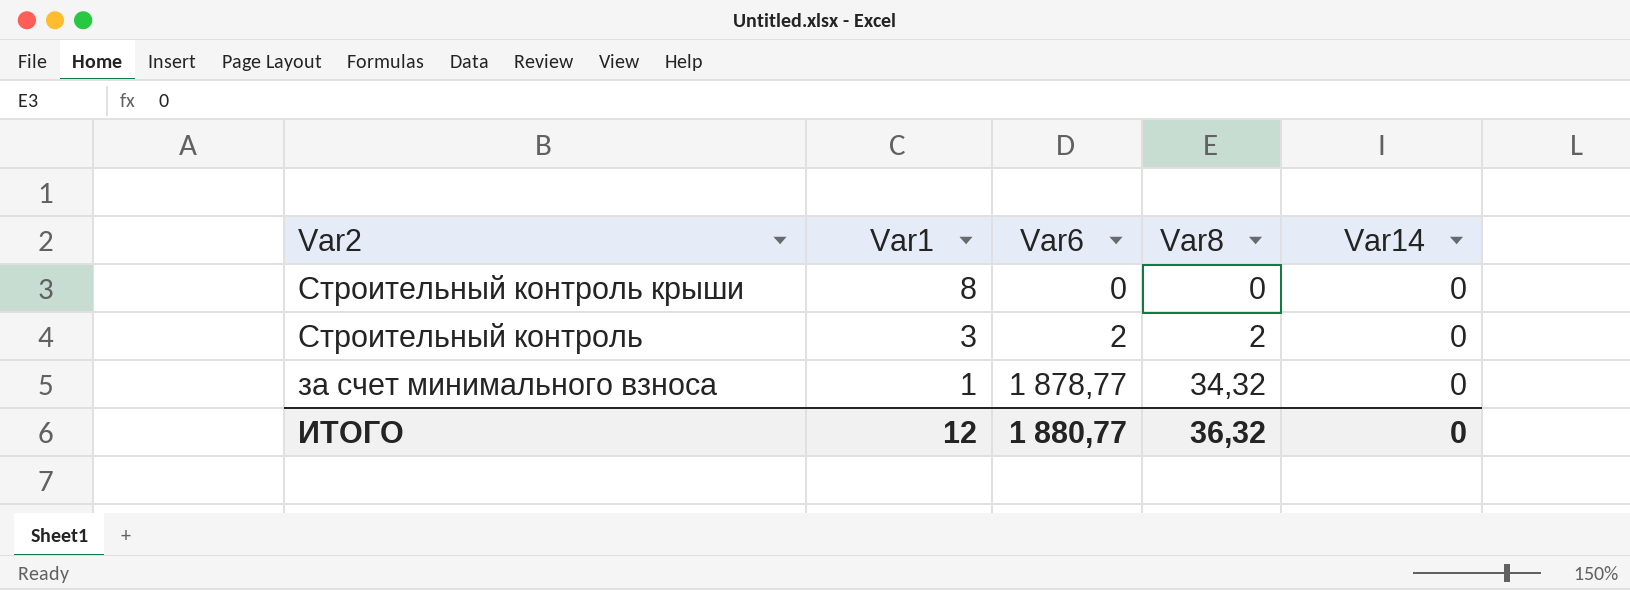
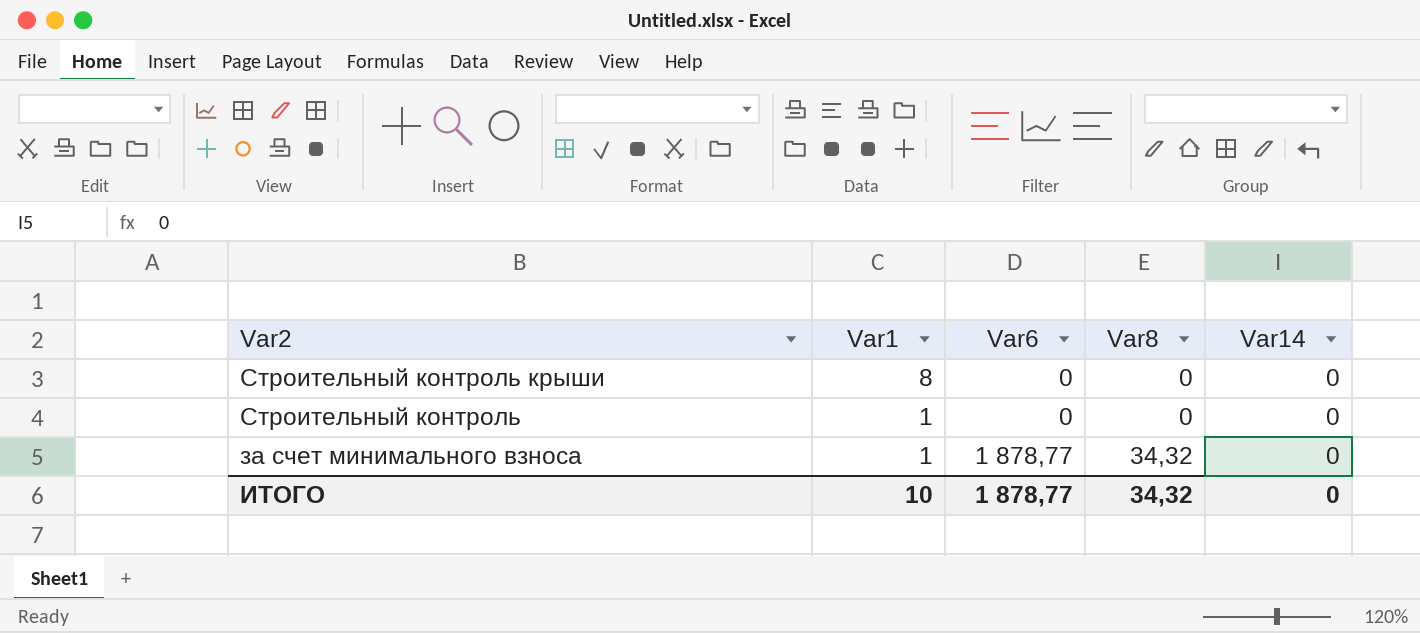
Строительный контроль | Var1: 3 -> 1
Строительный контроль | Var6: 2 -> 0
Строительный контроль | Var8: 2 -> 0
ИТОГО | Var1: 12 -> 10
ИТОГО | Var6: 1 880,77 -> 1 878,77
ИТОГО | Var8: 36,32 -> 34,32

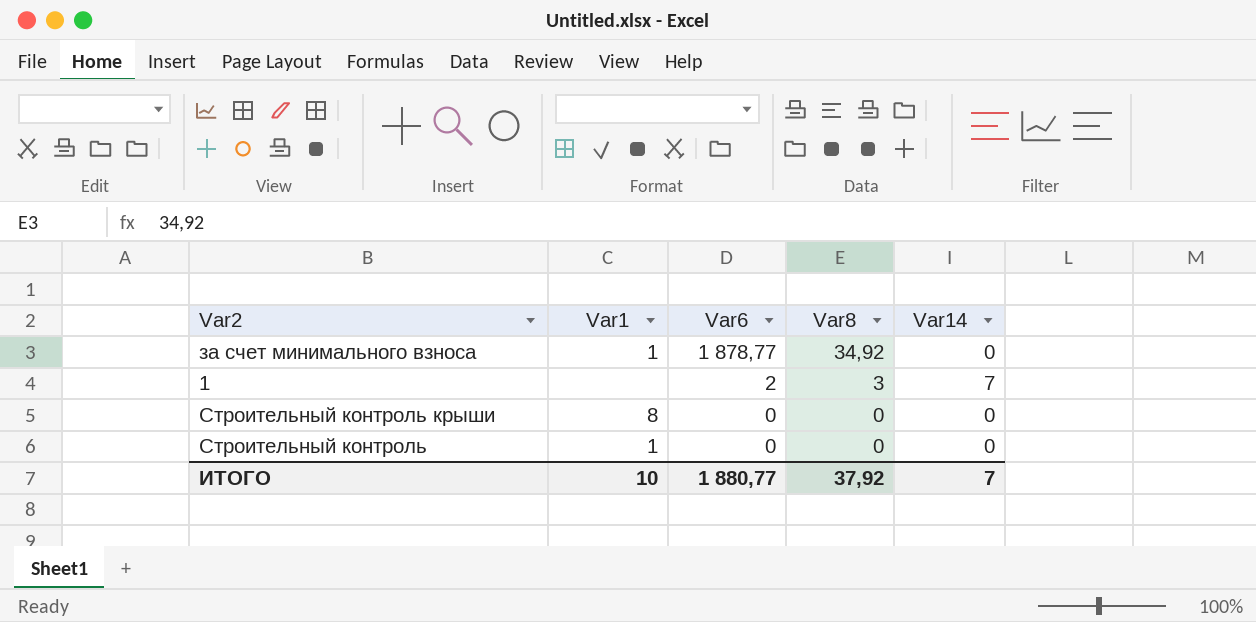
row order: Var2 descending -> Var6 descending
за счет минимального взноса | Var8: 34,32 -> 34,92
row 1: none -> none | 2 | 3 | 7
ИТОГО | Var6: 1 878,77 -> 1 880,77
ИТОГО | Var8: 34,32 -> 37,92
ИТОГО | Var14: 0 -> 7

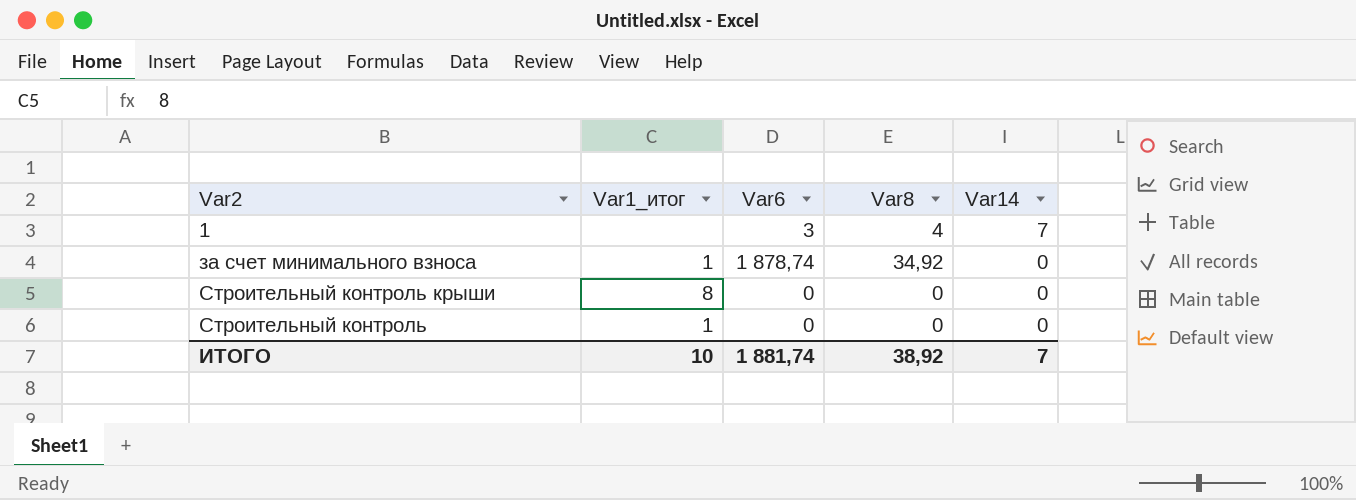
row order: Var6 descending -> Var14 descending
column name: Var1 -> Var1_итог
1 | Var6: 2 -> 3
1 | Var8: 3 -> 4
за счет минимального взноса | Var6: 1 878,77 -> 1 878,74
ИТОГО | Var6: 1 880,77 -> 1 881,74
ИТОГО | Var8: 37,92 -> 38,92

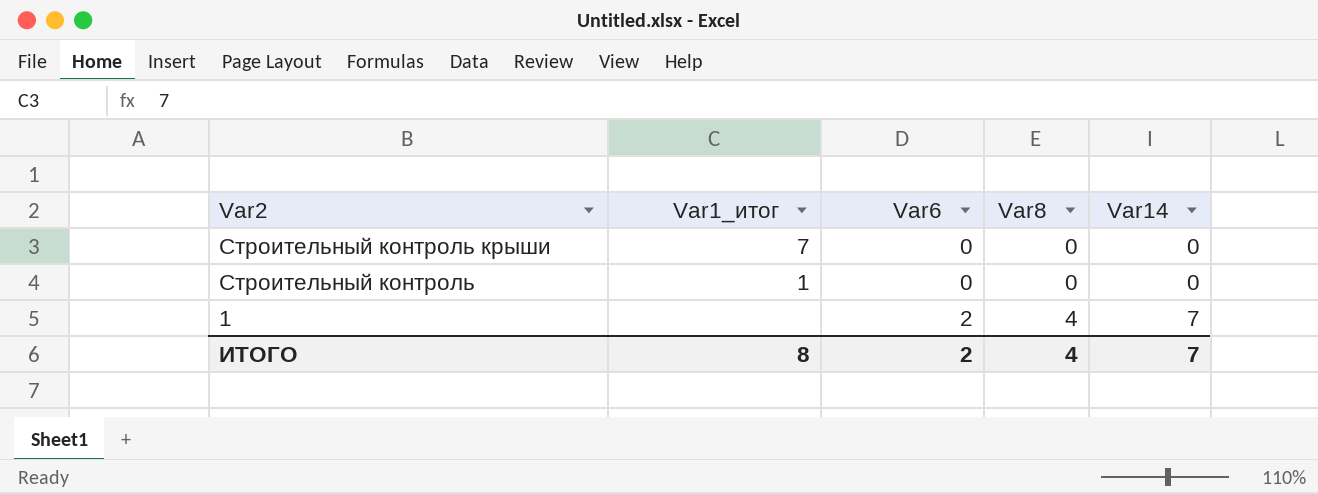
row order: Var14 descending -> Var2 descending
row за счет минимального взноса: 1 | 1 878,74 | 34,92 | 0 -> none
Строительный контроль крыши | Var1_итог: 8 -> 7
1 | Var6: 3 -> 2
ИТОГО | Var1_итог: 10 -> 8
ИТОГО | Var6: 1 881,74 -> 2
ИТОГО | Var8: 38,92 -> 4

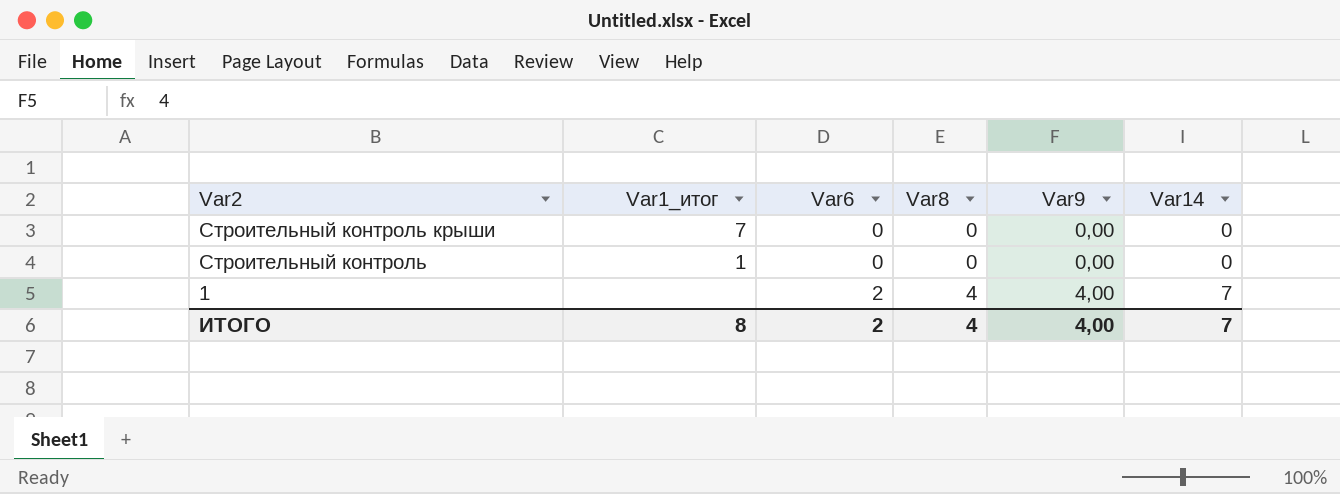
column Var9 | position: none -> 5

